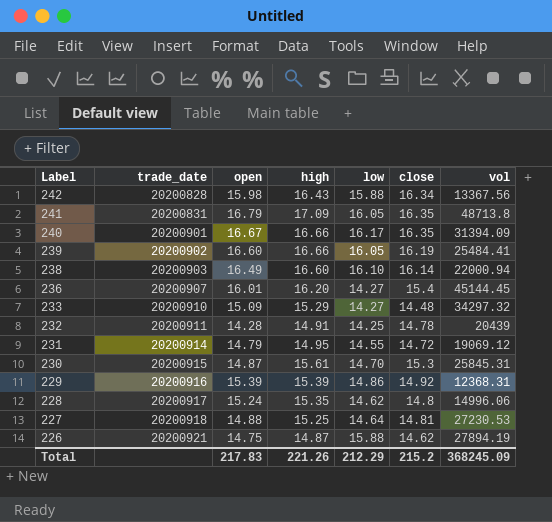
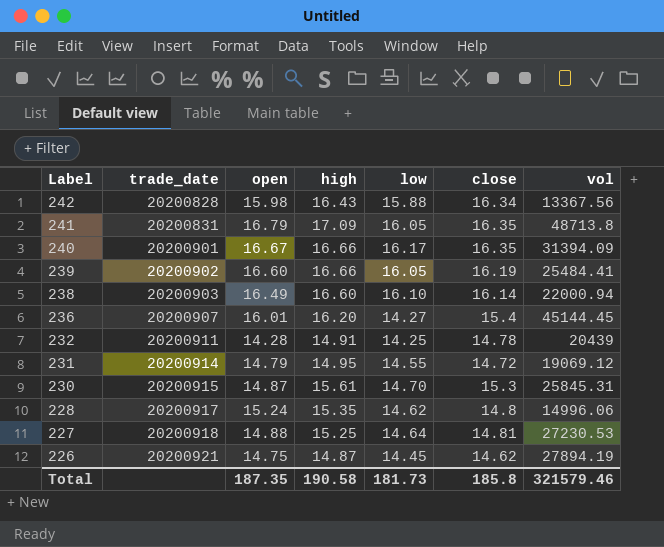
row 233: 20200910 | 15.09 | 15.29 | 14.27 | 14.48 | 34297.32 -> none
row 229: 20200916 | 15.39 | 15.39 | 14.86 | 14.92 | 12368.31 -> none
226 | low: 15.88 -> 14.45
Total | open: 217.83 -> 187.35
Total | high: 221.26 -> 190.58
Total | low: 212.29 -> 181.73
Total | close: 215.2 -> 185.8
Total | vol: 368245.09 -> 321579.46

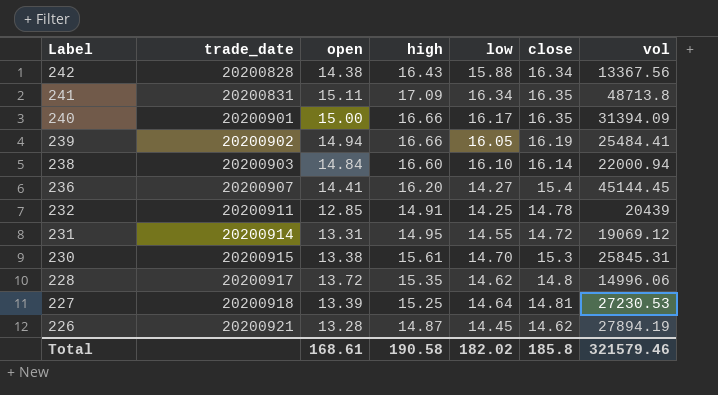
242 | open: 15.98 -> 14.38
241 | open: 16.79 -> 15.11
241 | low: 16.05 -> 16.34
240 | open: 16.67 -> 15.00
239 | open: 16.60 -> 14.94
238 | open: 16.49 -> 14.84
236 | open: 16.01 -> 14.41
232 | open: 14.28 -> 12.85
231 | open: 14.79 -> 13.31
230 | open: 14.87 -> 13.38
228 | open: 15.24 -> 13.72
227 | open: 14.88 -> 13.39
226 | open: 14.75 -> 13.28
Total | open: 187.35 -> 168.61
Total | low: 181.73 -> 182.02

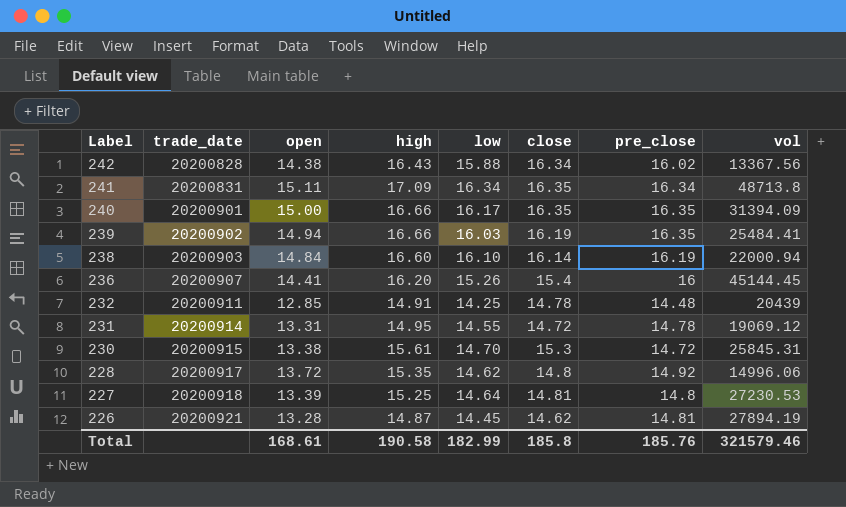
column pre_close | position: none -> 7
239 | low: 16.05 -> 16.03
236 | low: 14.27 -> 15.26
Total | low: 182.02 -> 182.99

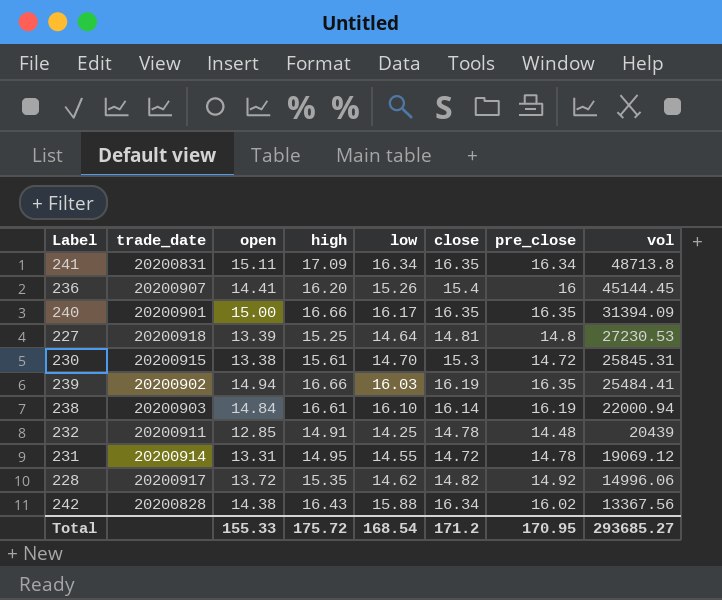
row order: Label descending -> vol descending
row 226: 20200921 | 13.28 | 14.87 | 14.45 | 14.62 | 14.81 | 27894.19 -> none
238 | high: 16.60 -> 16.61
228 | close: 14.8 -> 14.82
Total | open: 168.61 -> 155.33
Total | high: 190.58 -> 175.72
Total | low: 182.99 -> 168.54
Total | close: 185.8 -> 171.2
Total | pre_close: 185.76 -> 170.95
Total | vol: 321579.46 -> 293685.27

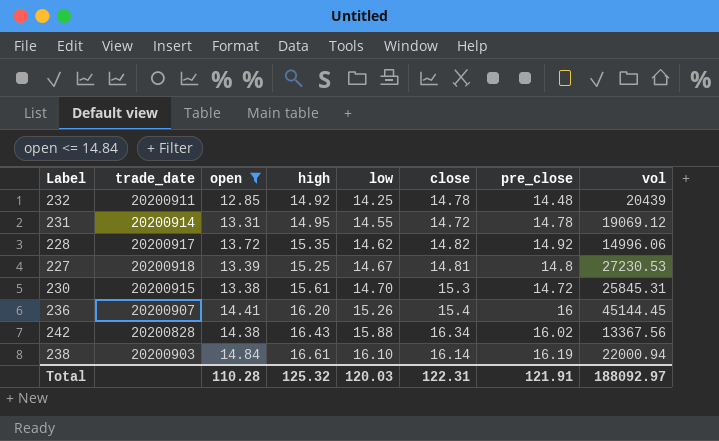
filter: none -> open <= 14.84
row order: vol descending -> low ascending
232 | high: 14.91 -> 14.92
227 | low: 14.64 -> 14.67
Total | open: 155.33 -> 110.28
Total | high: 175.72 -> 125.32
Total | low: 168.54 -> 120.03
Total | close: 171.2 -> 122.31
Total | pre_close: 170.95 -> 121.91
Total | vol: 293685.27 -> 188092.97

